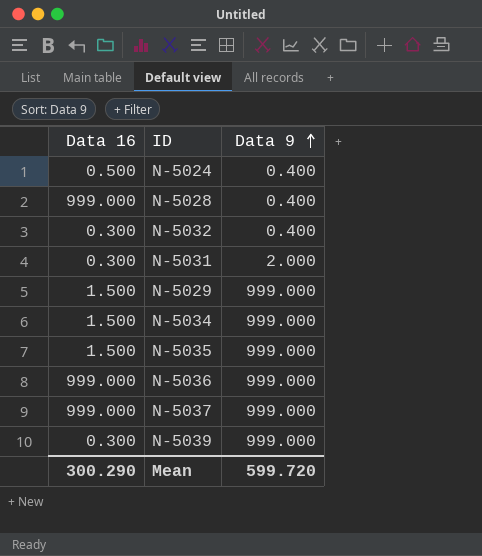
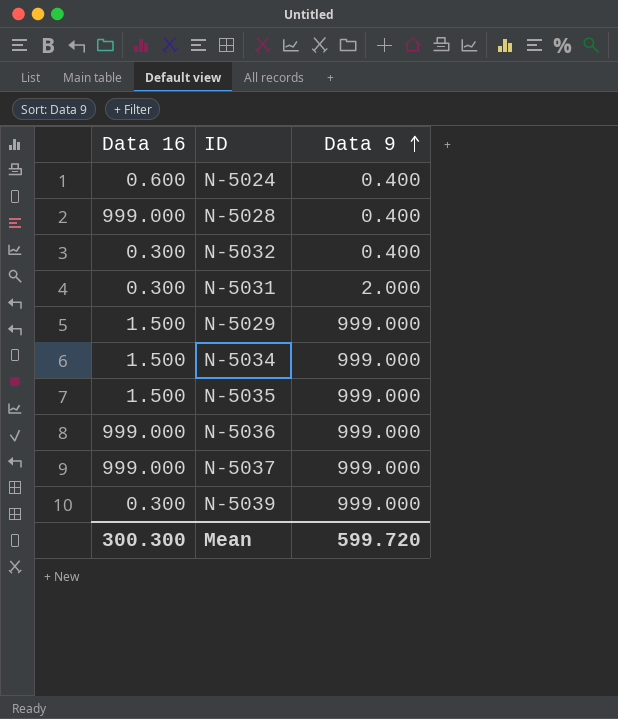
N-5024 | Data 16: 0.500 -> 0.600
Mean | Data 16: 300.290 -> 300.300

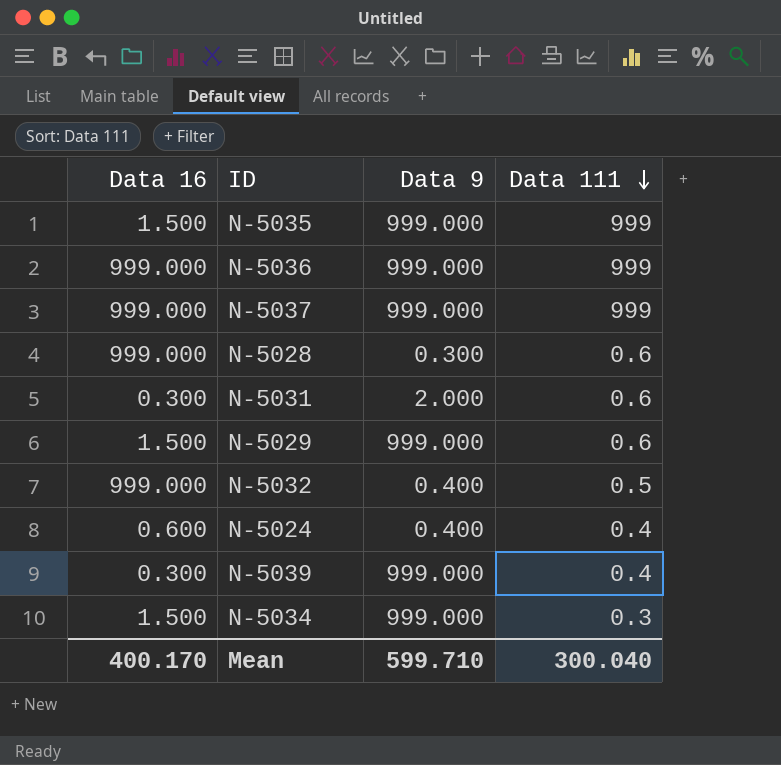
row order: Data 9 ascending -> Data 111 descending
column Data 111 | position: none -> 4
N-5028 | Data 9: 0.400 -> 0.300
N-5032 | Data 16: 0.300 -> 999.000
Mean | Data 16: 300.300 -> 400.170
Mean | Data 9: 599.720 -> 599.710

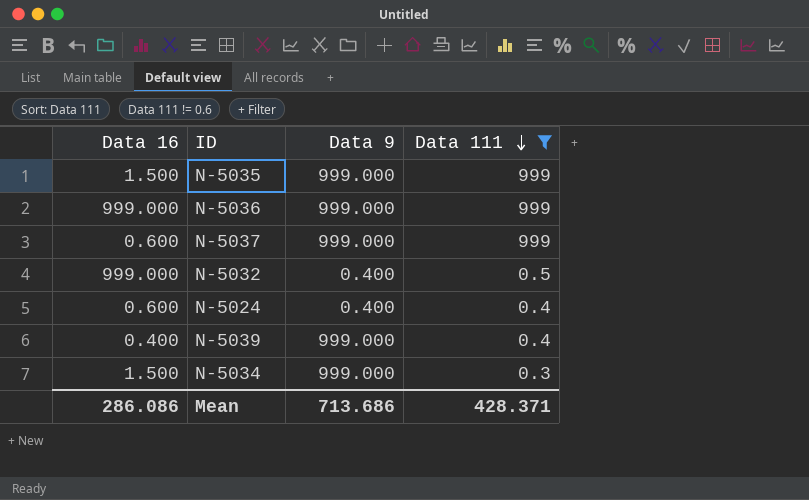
filter: none -> Data 111 != 0.6
N-5037 | Data 16: 999.000 -> 0.600
N-5039 | Data 16: 0.300 -> 0.400
Mean | Data 16: 400.170 -> 286.086
Mean | Data 9: 599.710 -> 713.686
Mean | Data 111: 300.040 -> 428.371

